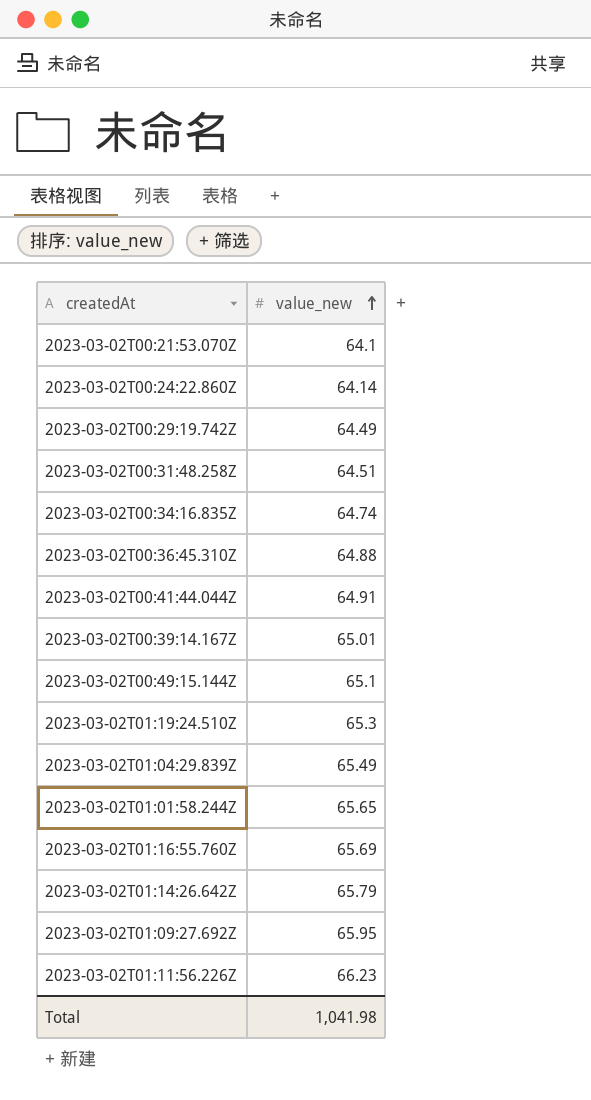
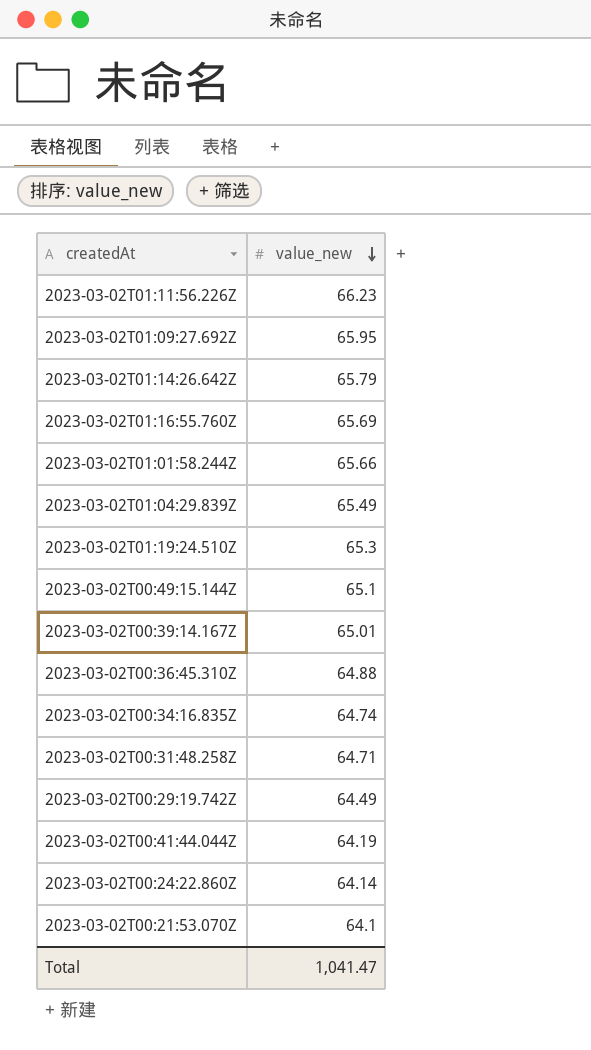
row order: value_new ascending -> value_new descending
2023-03-02T01:01:58.244Z | value_new: 65.65 -> 65.66
2023-03-02T00:31:48.258Z | value_new: 64.51 -> 64.71
2023-03-02T00:41:44.044Z | value_new: 64.91 -> 64.19
Total | value_new: 1,041.98 -> 1,041.47

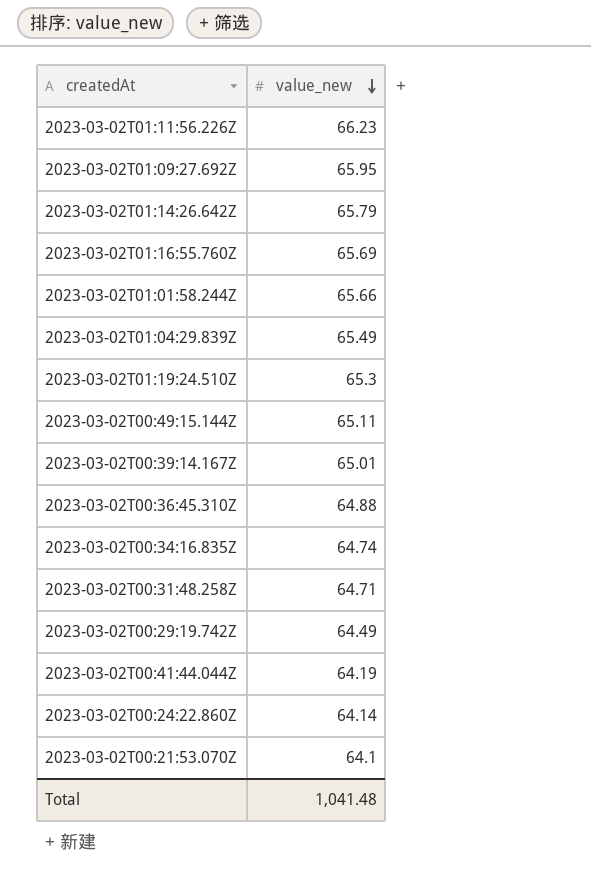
2023-03-02T00:49:15.144Z | value_new: 65.1 -> 65.11
Total | value_new: 1,041.47 -> 1,041.48

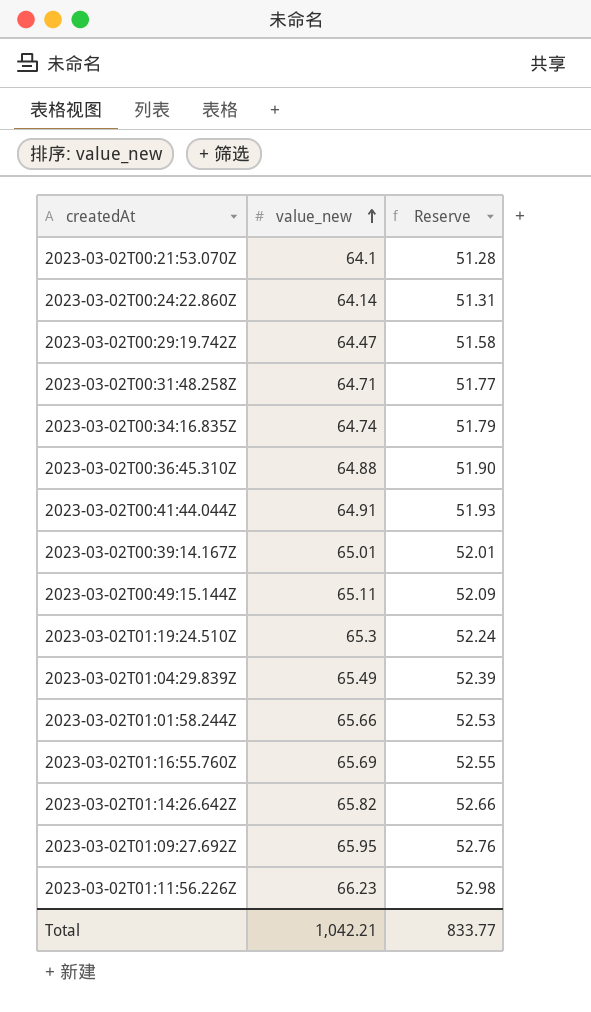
row order: value_new descending -> value_new ascending
column Reserve | formula: none -> [value_new] * 0.8
2023-03-02T00:29:19.742Z | value_new: 64.49 -> 64.47
2023-03-02T00:41:44.044Z | value_new: 64.19 -> 64.91
2023-03-02T01:14:26.642Z | value_new: 65.79 -> 65.82
Total | value_new: 1,041.48 -> 1,042.21

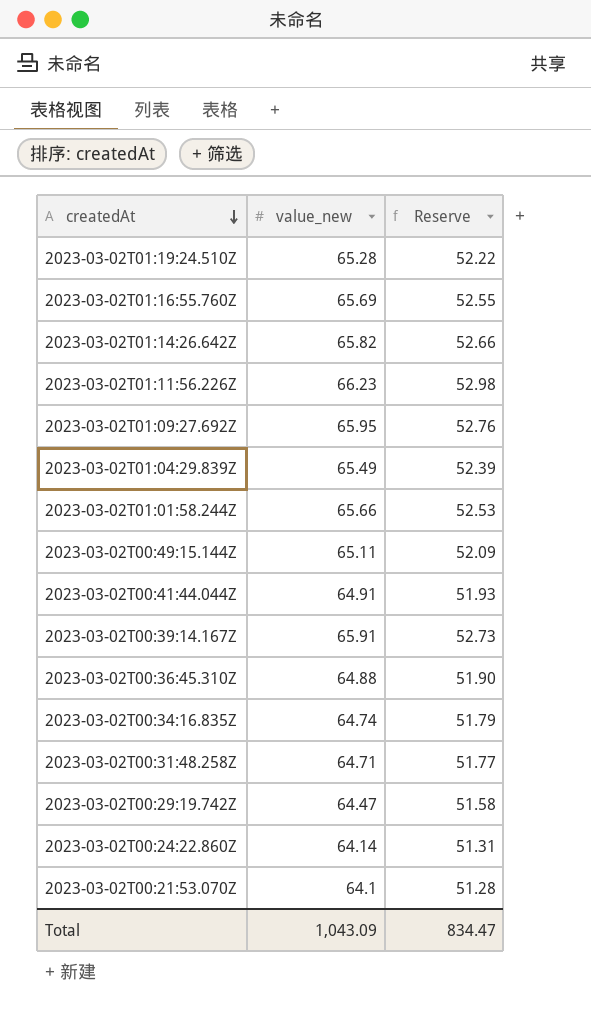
row order: value_new ascending -> createdAt descending
2023-03-02T01:19:24.510Z | value_new: 65.3 -> 65.28
2023-03-02T01:19:24.510Z | Reserve: 52.24 -> 52.22
2023-03-02T00:39:14.167Z | value_new: 65.01 -> 65.91
2023-03-02T00:39:14.167Z | Reserve: 52.01 -> 52.73
Total | value_new: 1,042.21 -> 1,043.09
Total | Reserve: 833.77 -> 834.47

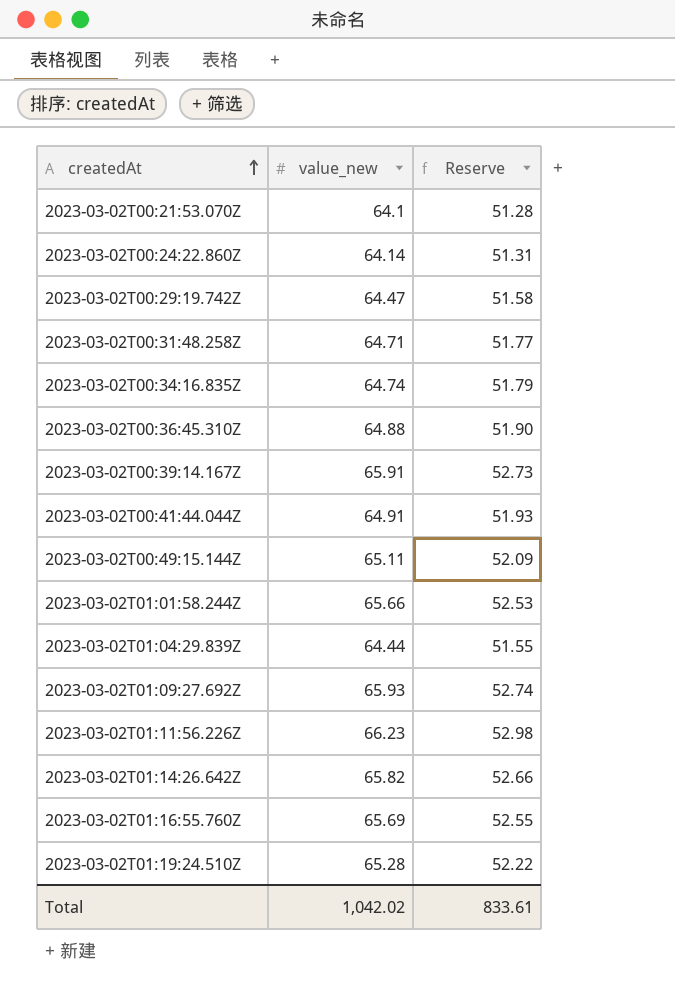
row order: createdAt descending -> createdAt ascending
2023-03-02T01:04:29.839Z | value_new: 65.49 -> 64.44
2023-03-02T01:04:29.839Z | Reserve: 52.39 -> 51.55
2023-03-02T01:09:27.692Z | value_new: 65.95 -> 65.93
2023-03-02T01:09:27.692Z | Reserve: 52.76 -> 52.74
Total | value_new: 1,043.09 -> 1,042.02
Total | Reserve: 834.47 -> 833.61

